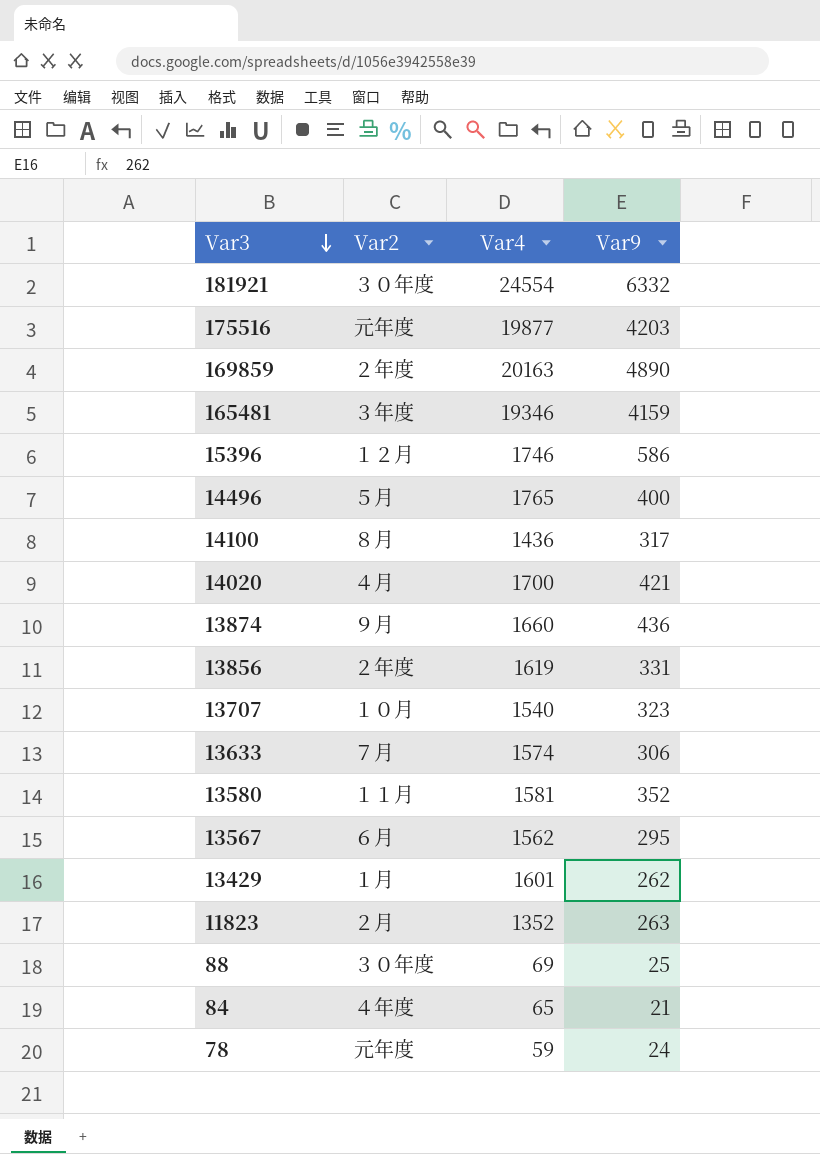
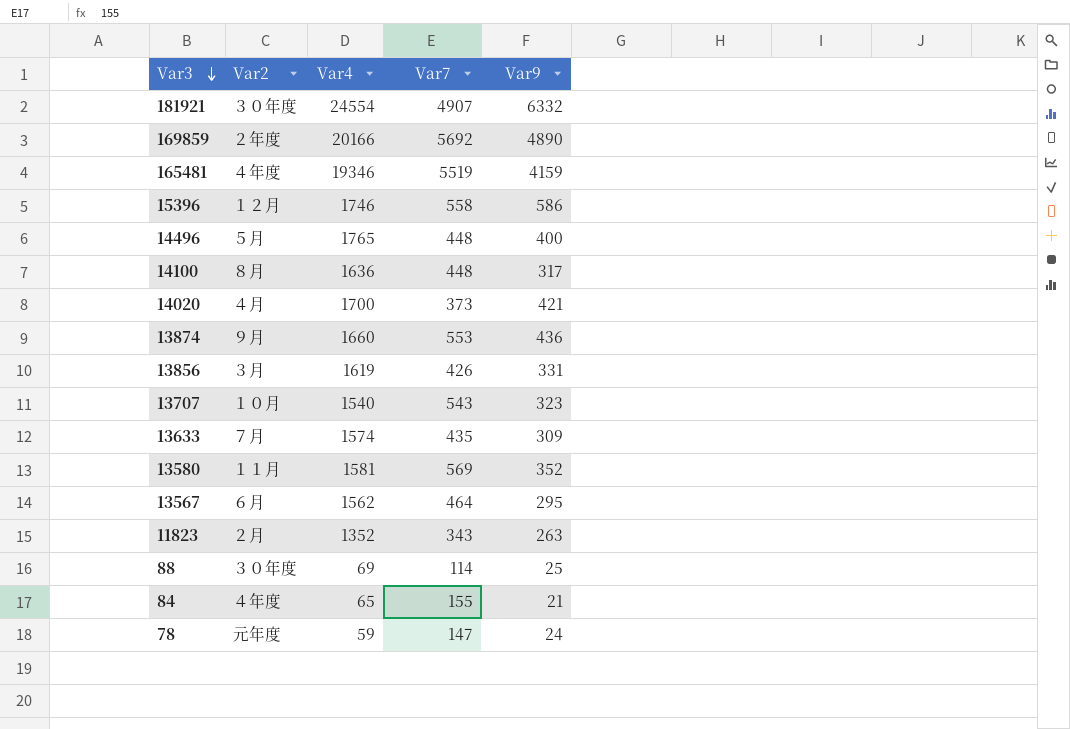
column Var7 | position: none -> 4
row 175516: 元年度 | 19877 | 4203 -> none
row 13429: １月 | 1601 | 262 -> none
169859 | Var4: 20163 -> 20166
165481 | Var2: ３年度 -> ４年度
14100 | Var4: 1436 -> 1636
13856 | Var2: ２年度 -> ３月
13633 | Var9: 306 -> 309

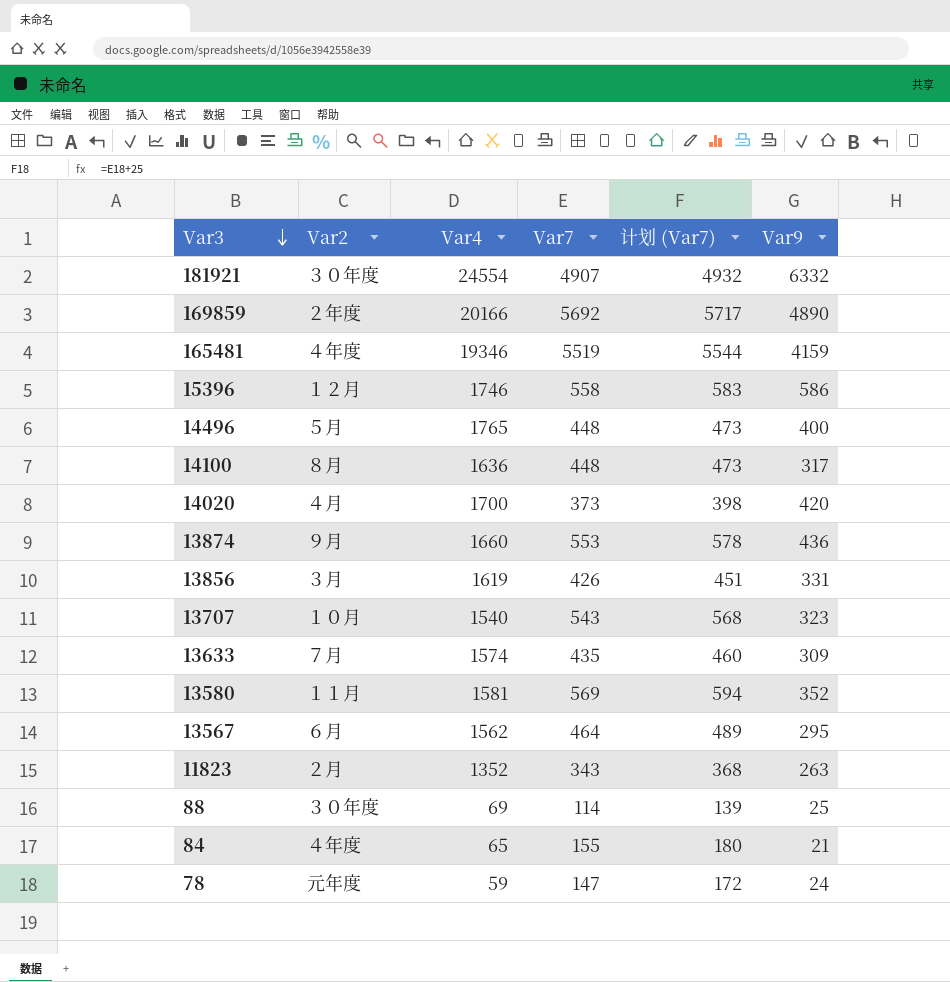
column 计划 (Var7) | formula: none -> [Var7] + 25
14020 | Var9: 421 -> 420

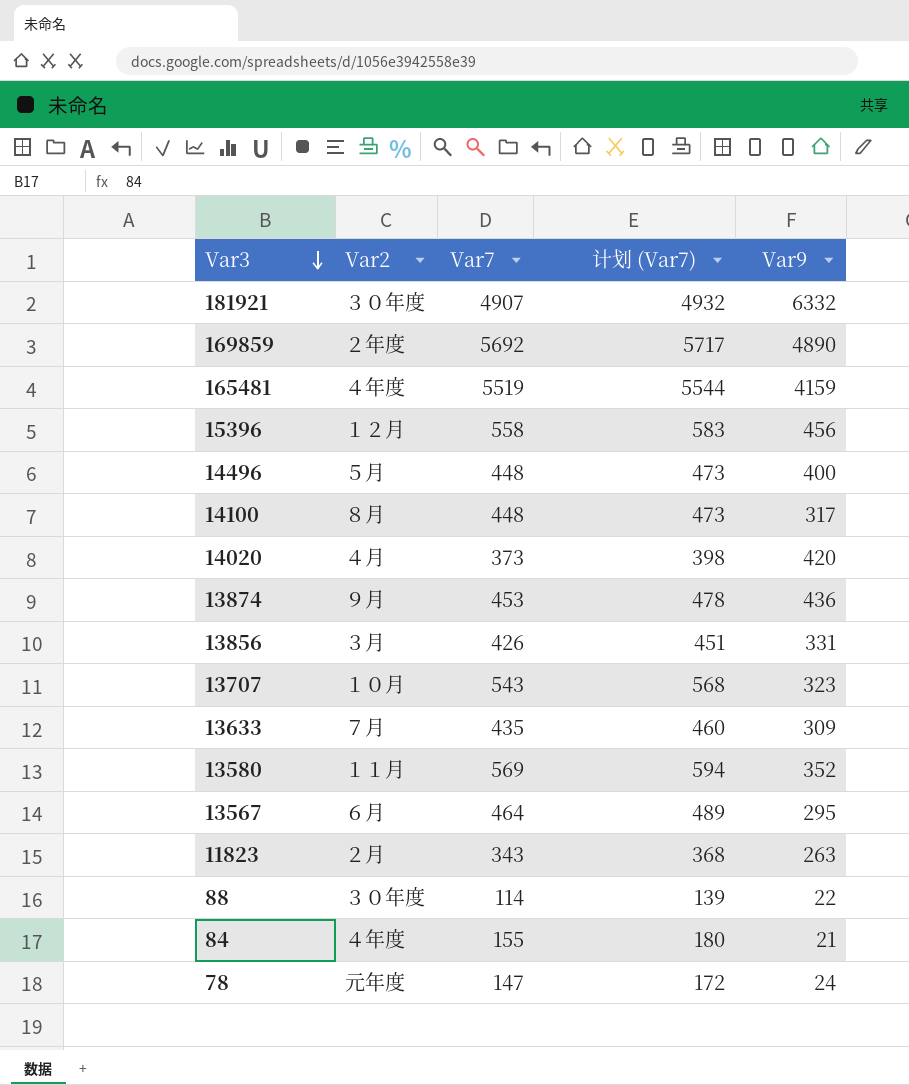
column Var4 | position: 3 -> none
15396 | Var9: 586 -> 456
13874 | Var7: 553 -> 453
13874 | 计划 (Var7): 578 -> 478
88 | Var9: 25 -> 22

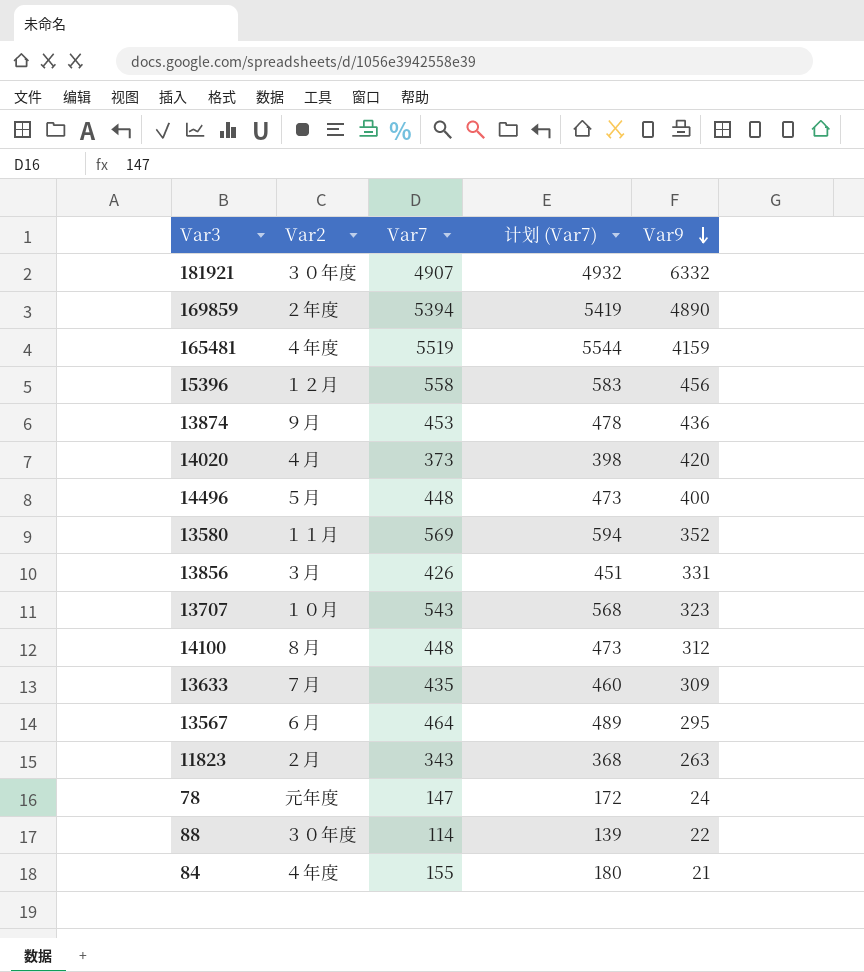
row order: Var3 descending -> Var9 descending
169859 | Var7: 5692 -> 5394
169859 | 计划 (Var7): 5717 -> 5419
14100 | Var9: 317 -> 312

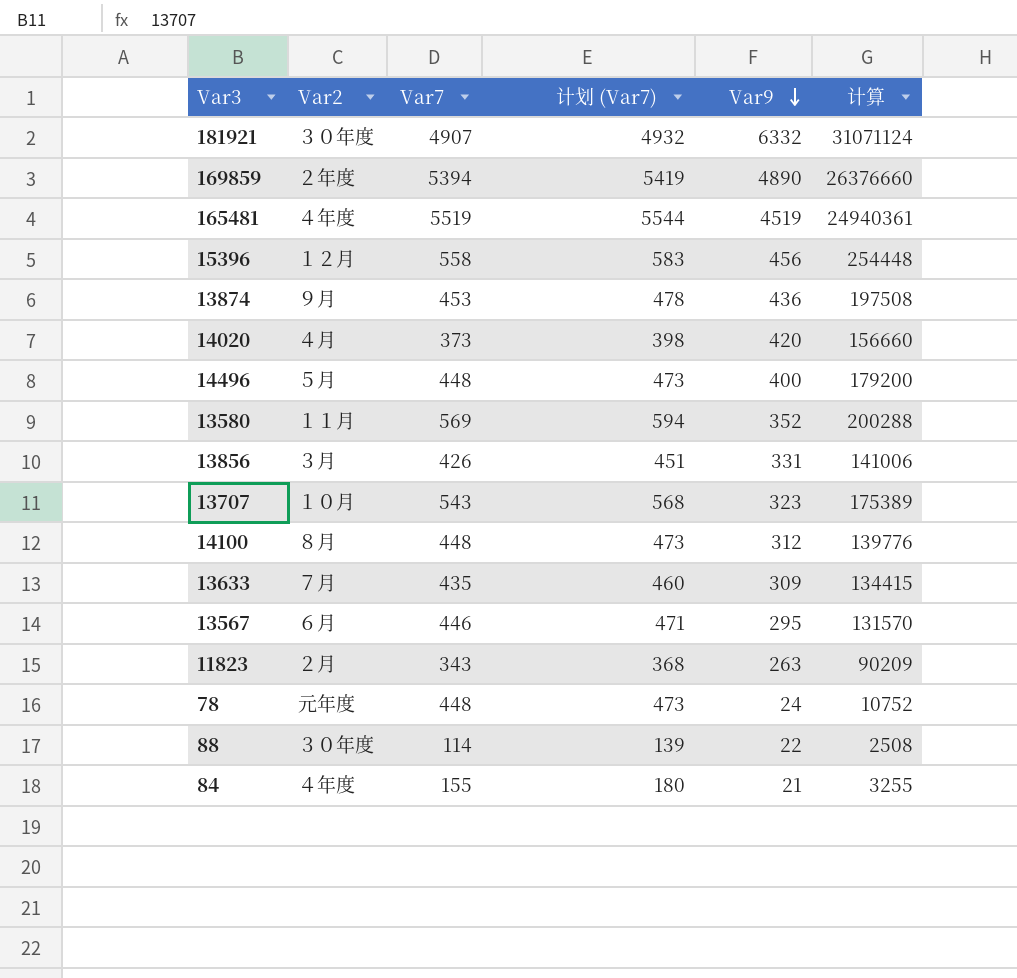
column 计算 | formula: none -> [Var7] * [Var9]
165481 | Var9: 4159 -> 4519
13567 | Var7: 464 -> 446
13567 | 计划 (Var7): 489 -> 471
78 | Var7: 147 -> 448
78 | 计划 (Var7): 172 -> 473

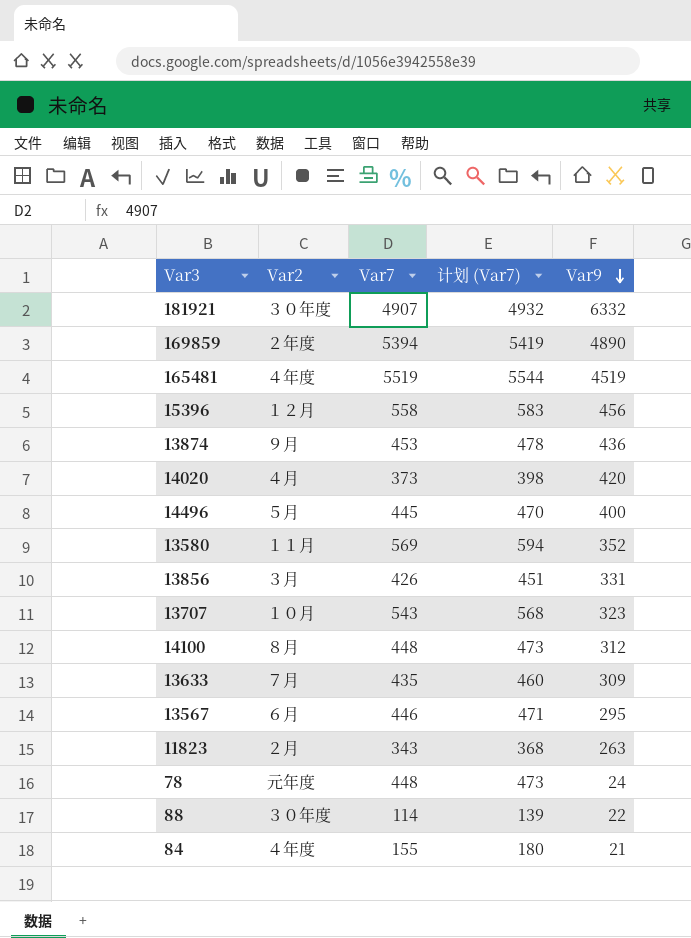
column 计算 | formula: [Var7] * [Var9] -> none
14496 | Var7: 448 -> 445
14496 | 计划 (Var7): 473 -> 470

